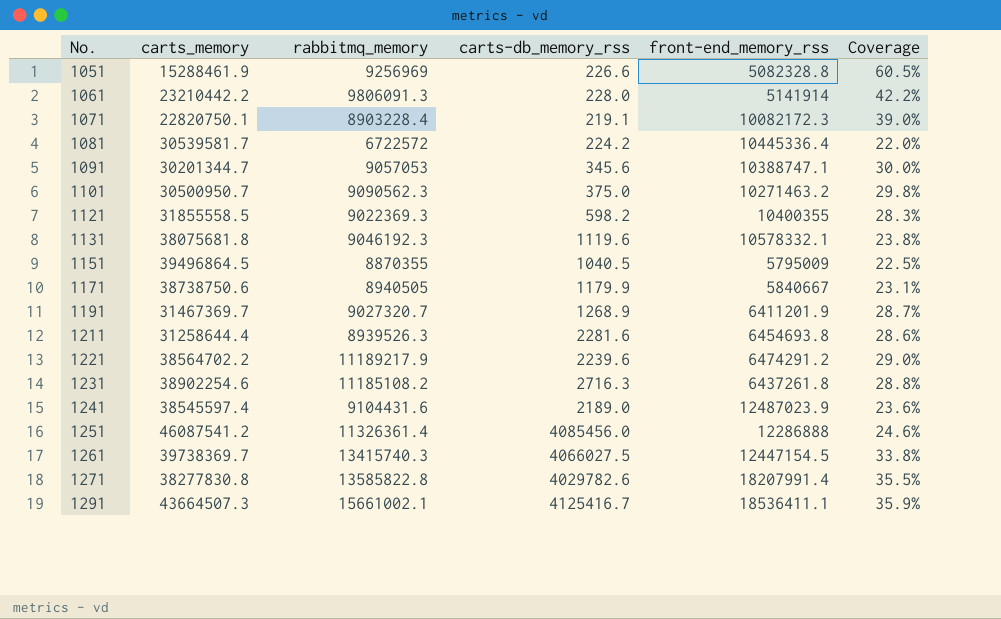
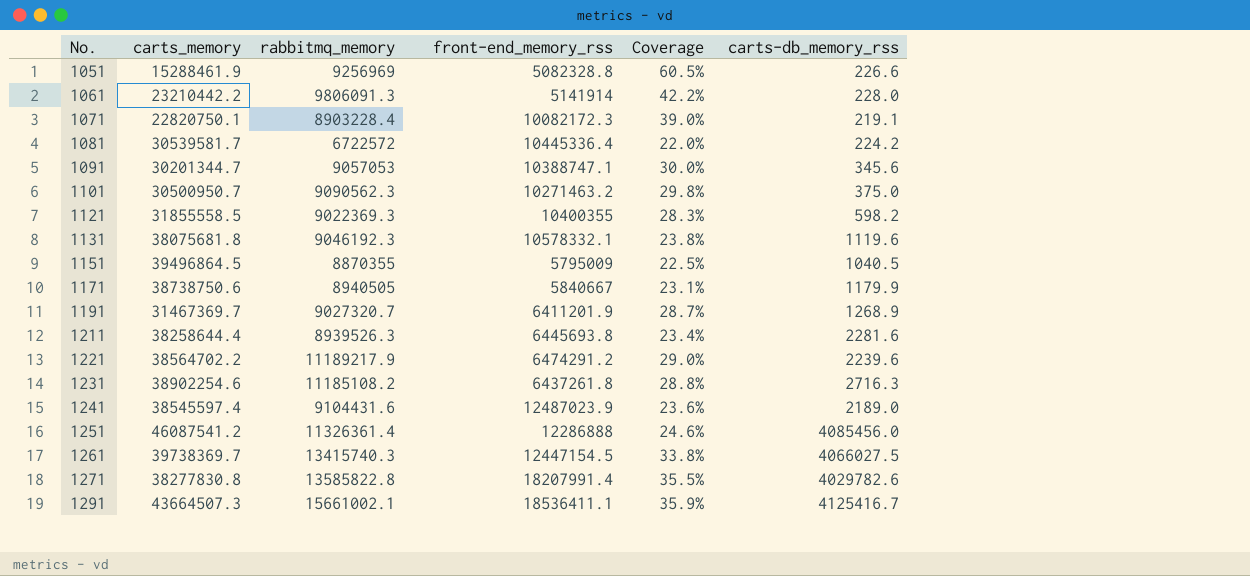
column carts-db_memory_rss | position: 4 -> 6
1211 | carts_memory: 31258644.4 -> 38258644.4
1211 | front-end_memory_rss: 6454693.8 -> 6445693.8
1211 | Coverage: 28.6% -> 23.4%

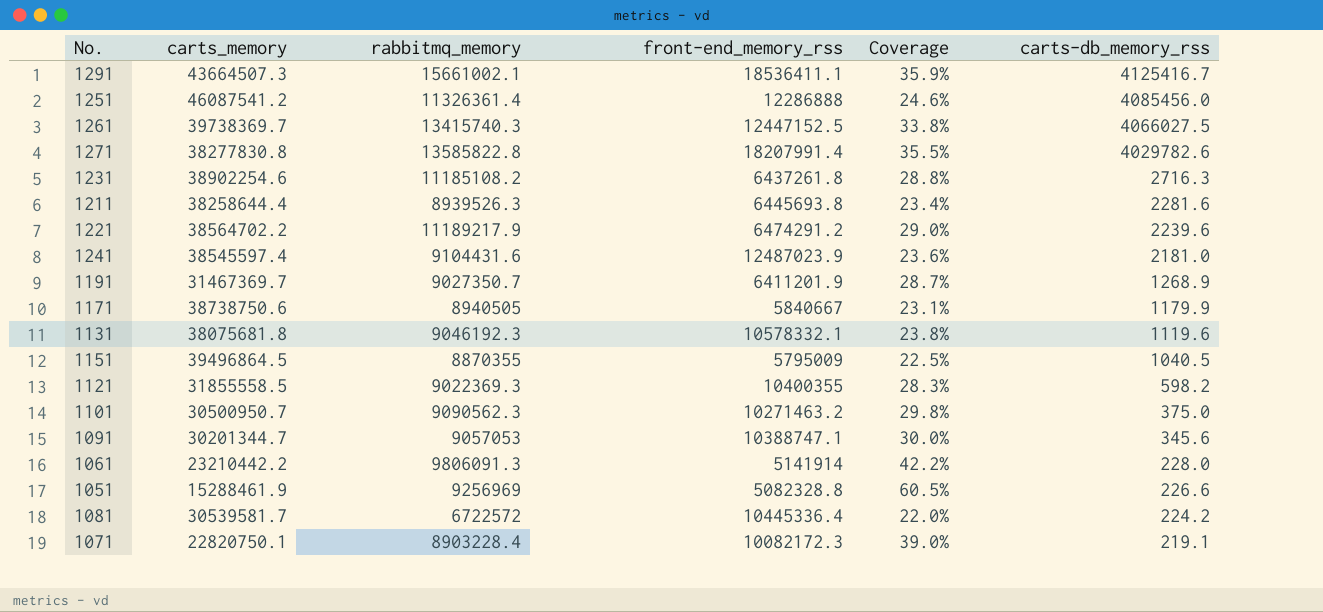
row order: No. ascending -> carts-db_memory_rss descending
1261 | front-end_memory_rss: 12447154.5 -> 12447152.5
1241 | carts-db_memory_rss: 2189.0 -> 2181.0
1191 | rabbitmq_memory: 9027320.7 -> 9027350.7

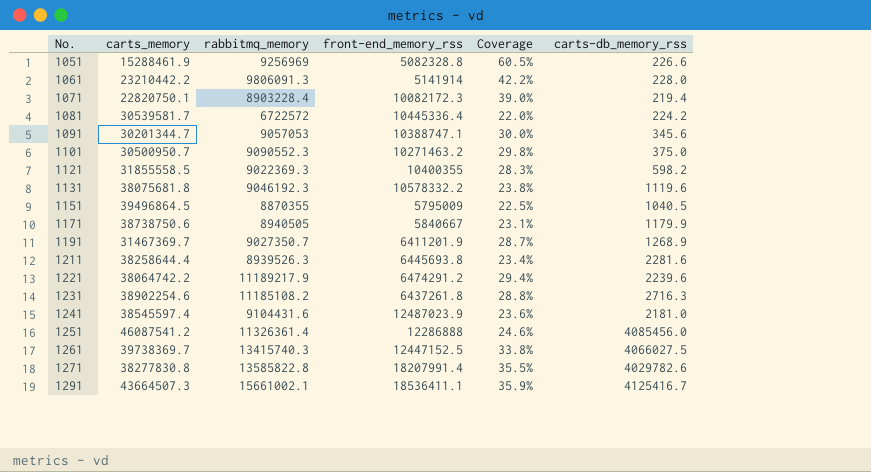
row order: carts-db_memory_rss descending -> No. ascending
1071 | carts-db_memory_rss: 219.1 -> 219.4
1101 | rabbitmq_memory: 9090562.3 -> 9090552.3
1131 | front-end_memory_rss: 10578332.1 -> 10578332.2
1221 | carts_memory: 38564702.2 -> 38064742.2
1221 | Coverage: 29.0% -> 29.4%

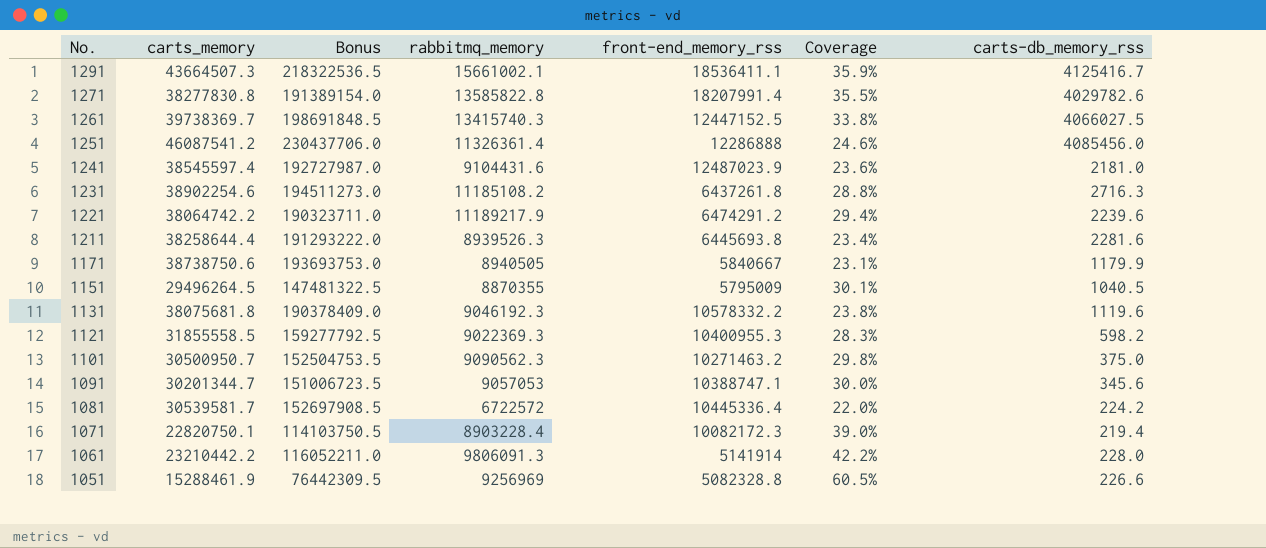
row order: No. ascending -> No. descending
column Bonus | formula: none -> [carts_memory] * 5
row 1191: 31467369.7 | 9027350.7 | 6411201.9 | 28.7% | 1268.9 -> none
1151 | carts_memory: 39496864.5 -> 29496264.5
1151 | Coverage: 22.5% -> 30.1%
1121 | front-end_memory_rss: 10400355 -> 10400955.3
1101 | rabbitmq_memory: 9090552.3 -> 9090562.3

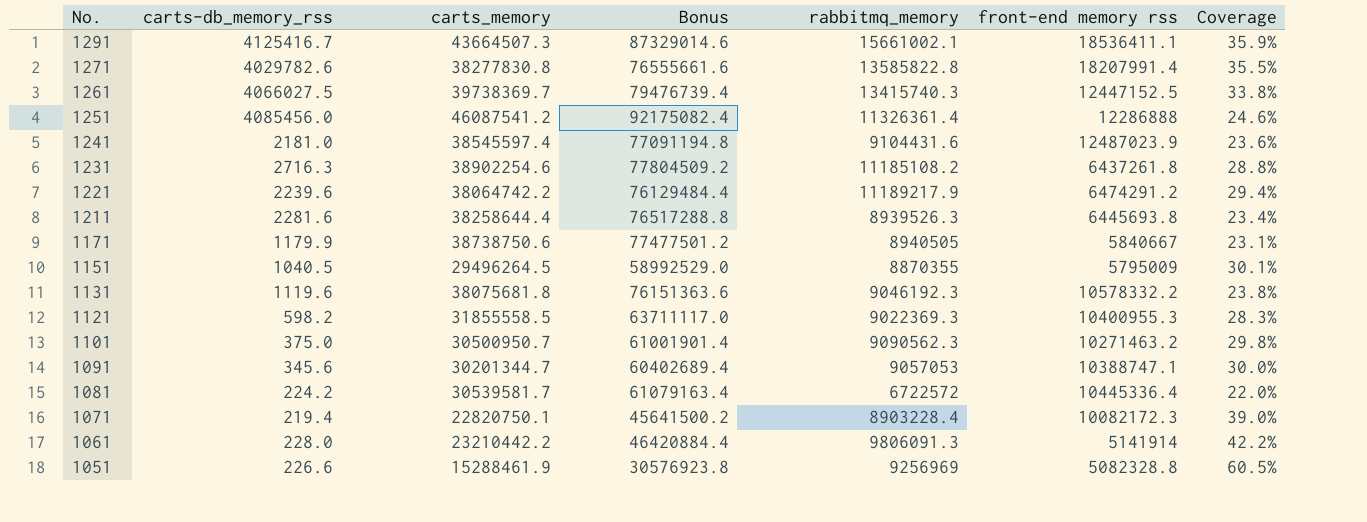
column carts-db_memory_rss | position: 7 -> 2
column Bonus | formula: [carts_memory] * 5 -> [carts_memory] * 2
column name: front-end_memory_rss -> front-end memory rss

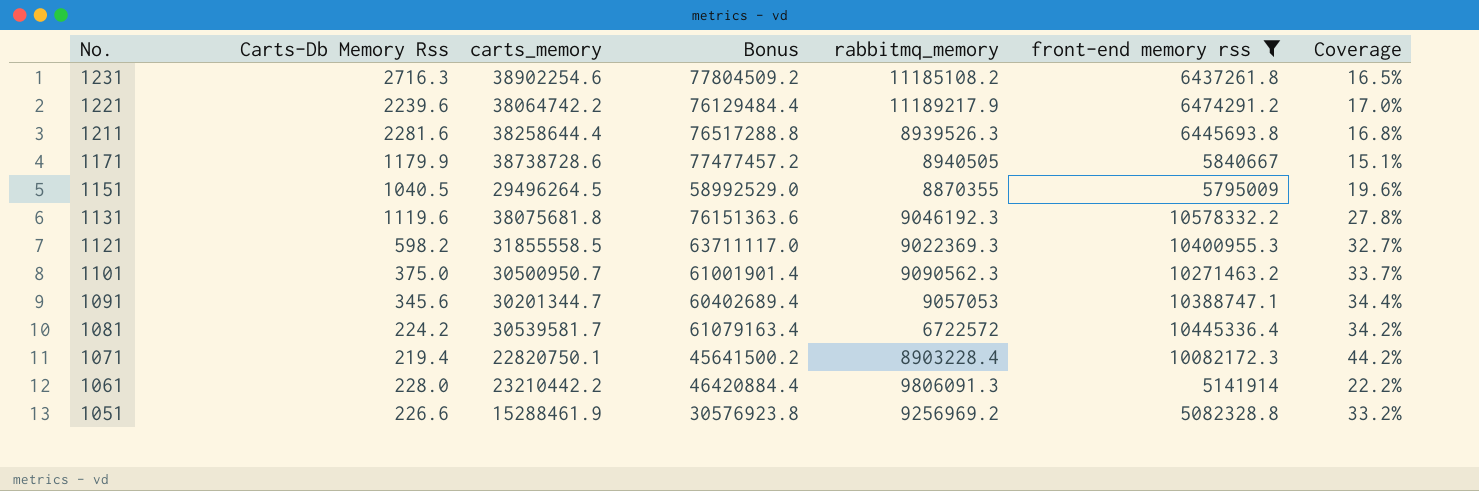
filter: none -> front-end memory rss <= 10578332.2
column name: carts-db_memory_rss -> Carts-Db Memory Rss
column Coverage | formula: [rabbitmq_memory] / [carts_memory] -> [front-end memory rss] / [carts_memory]
1171 | carts_memory: 38738750.6 -> 38738728.6
1171 | Bonus: 77477501.2 -> 77477457.2
1051 | rabbitmq_memory: 9256969 -> 9256969.2

